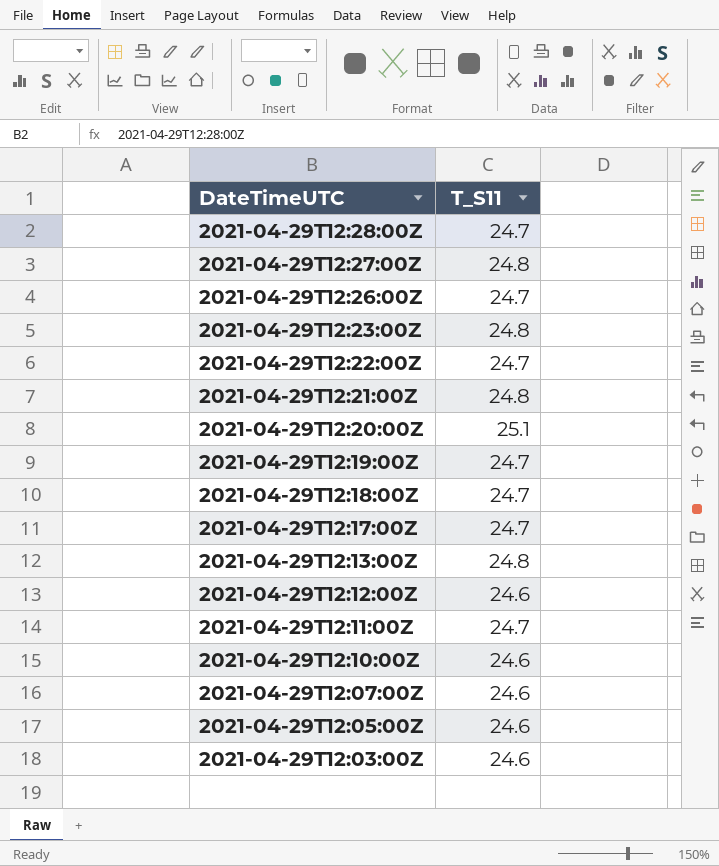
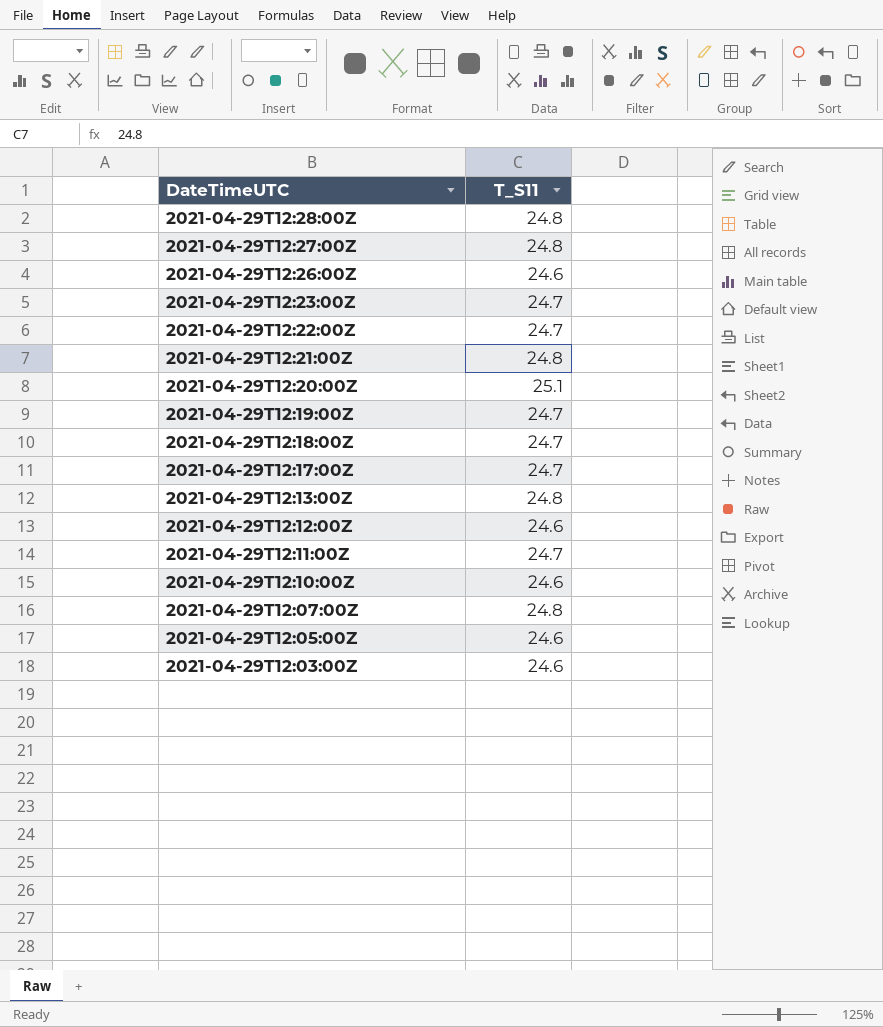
2021-04-29T12:28:00Z | T_S11: 24.7 -> 24.8
2021-04-29T12:26:00Z | T_S11: 24.7 -> 24.6
2021-04-29T12:23:00Z | T_S11: 24.8 -> 24.7
2021-04-29T12:07:00Z | T_S11: 24.6 -> 24.8

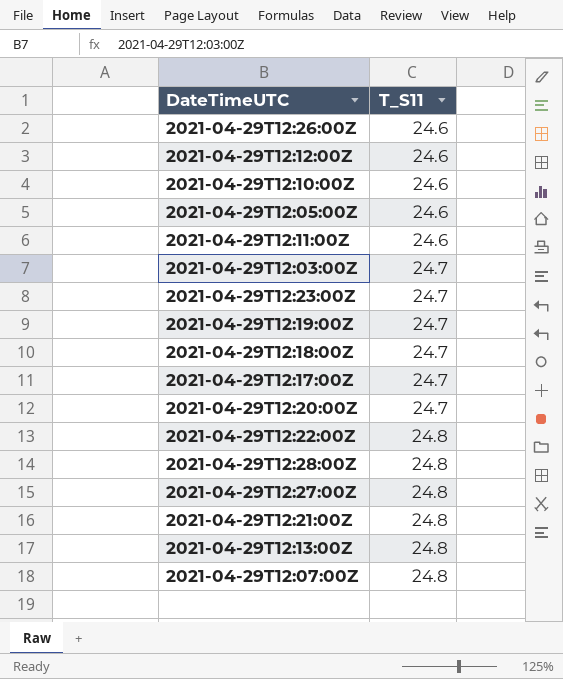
row order: DateTimeUTC descending -> T_S11 ascending
2021-04-29T12:11:00Z | T_S11: 24.7 -> 24.6
2021-04-29T12:03:00Z | T_S11: 24.6 -> 24.7
2021-04-29T12:20:00Z | T_S11: 25.1 -> 24.7
2021-04-29T12:22:00Z | T_S11: 24.7 -> 24.8

